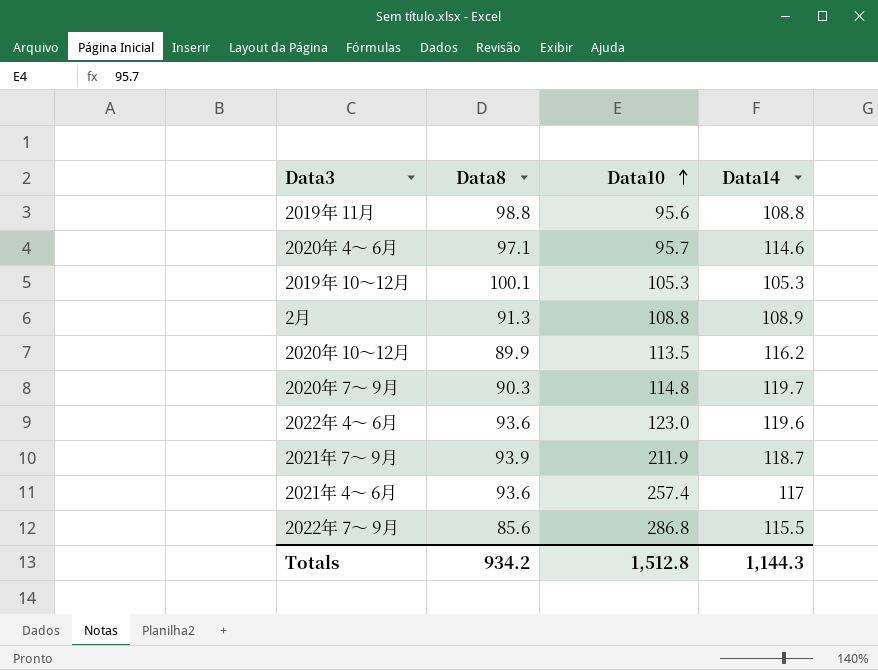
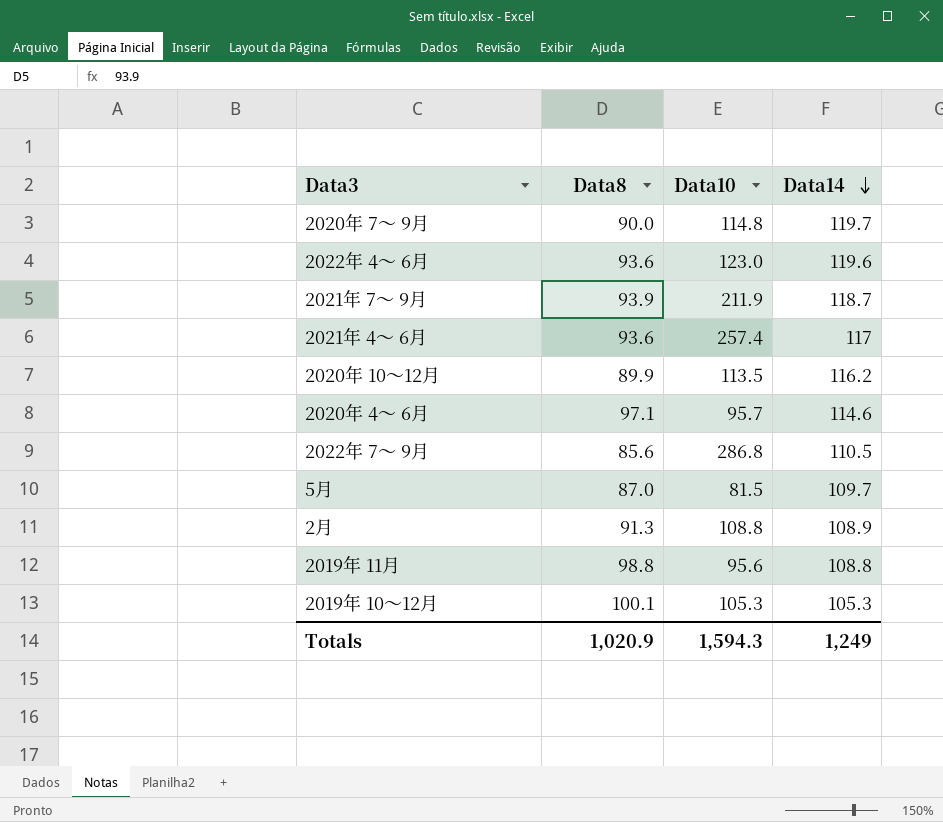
row order: Data10 ascending -> Data14 descending
2020年 7～ 9月 | Data8: 90.3 -> 90.0
2022年 7～ 9月 | Data14: 115.5 -> 110.5
row 5月: none -> 87.0 | 81.5 | 109.7
Totals | Data8: 934.2 -> 1,020.9
Totals | Data10: 1,512.8 -> 1,594.3
Totals | Data14: 1,144.3 -> 1,249

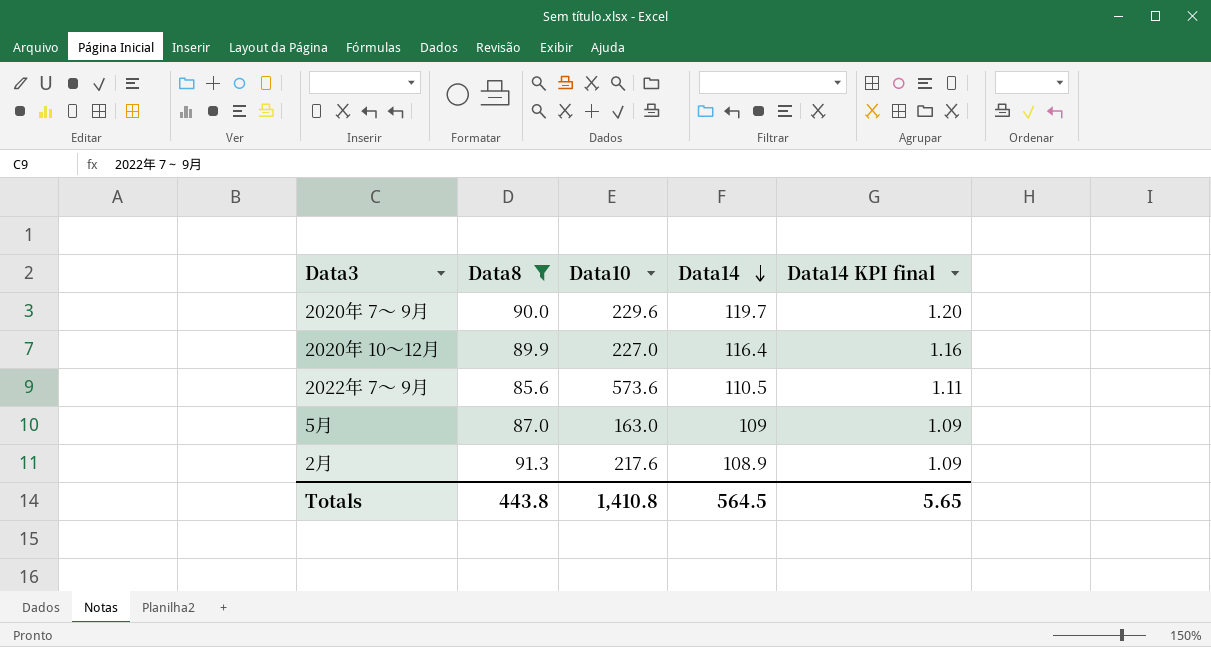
filter: none -> Data8 <= 91.3
column Data14 KPI final | formula: none -> [Data14] * 0.01
2020年 7～ 9月 | Data10: 114.8 -> 229.6
2020年 10～12月 | Data10: 113.5 -> 227.0
2020年 10～12月 | Data14: 116.2 -> 116.4
2022年 7～ 9月 | Data10: 286.8 -> 573.6
5月 | Data10: 81.5 -> 163.0
5月 | Data14: 109.7 -> 109
2月 | Data10: 108.8 -> 217.6
Totals | Data8: 1,020.9 -> 443.8
Totals | Data10: 1,594.3 -> 1,410.8
Totals | Data14: 1,249 -> 564.5

